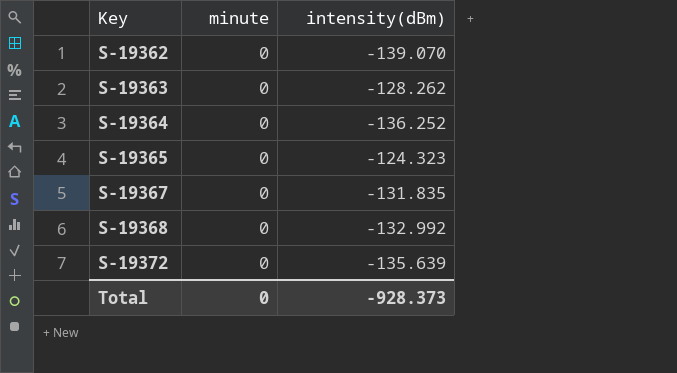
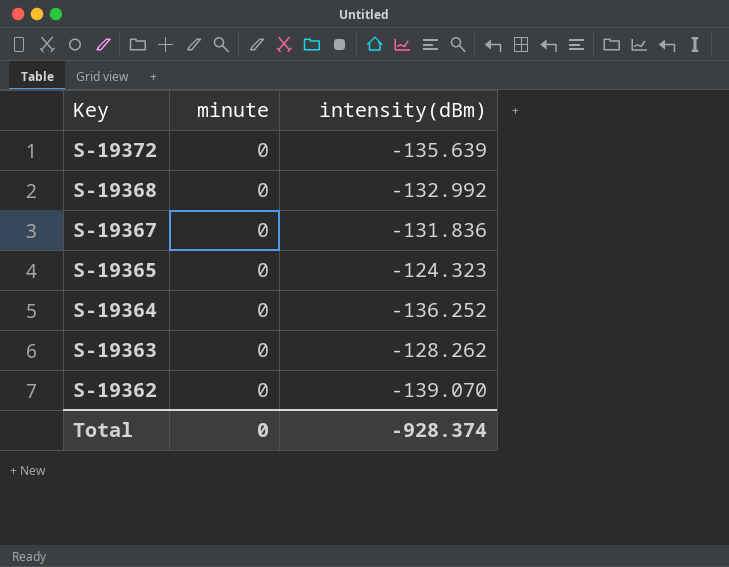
row order: Key ascending -> Key descending
S-19367 | intensity(dBm): -131.835 -> -131.836
Total | intensity(dBm): -928.373 -> -928.374

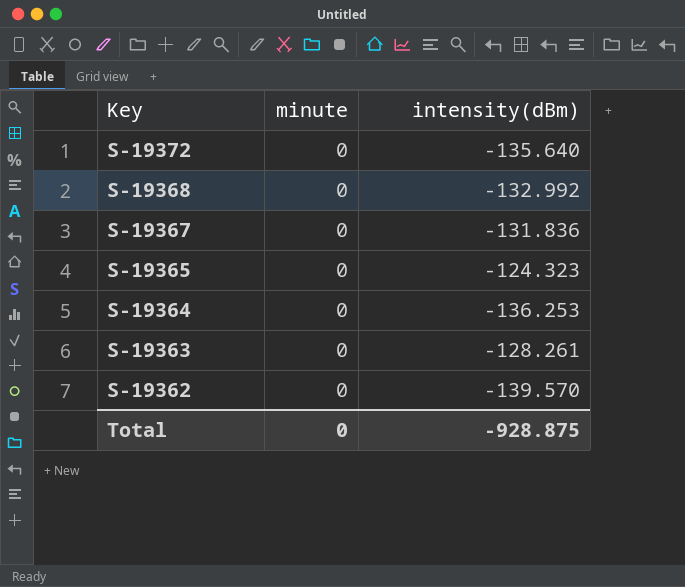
S-19372 | intensity(dBm): -135.639 -> -135.640
S-19364 | intensity(dBm): -136.252 -> -136.253
S-19363 | intensity(dBm): -128.262 -> -128.261
S-19362 | intensity(dBm): -139.070 -> -139.570
Total | intensity(dBm): -928.374 -> -928.875

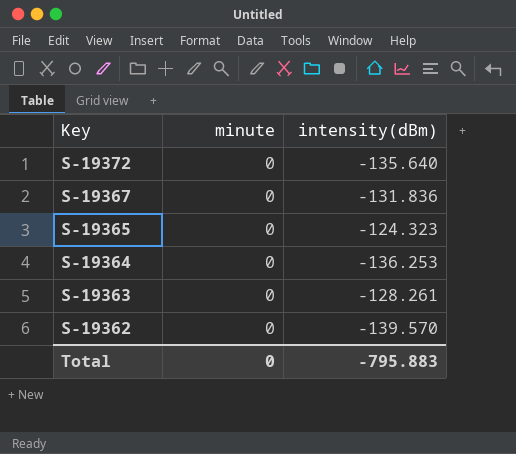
row S-19368: 0 | -132.992 -> none
Total | intensity(dBm): -928.875 -> -795.883

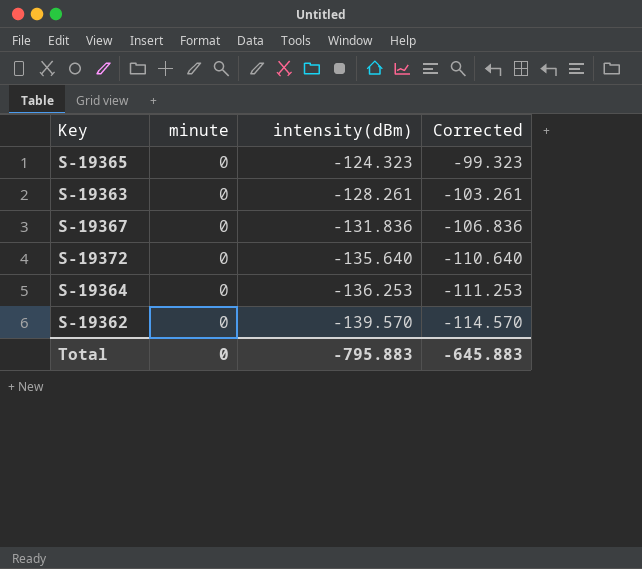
row order: Key descending -> intensity(dBm) descending
column Corrected | formula: none -> [intensity(dBm)] + 25

